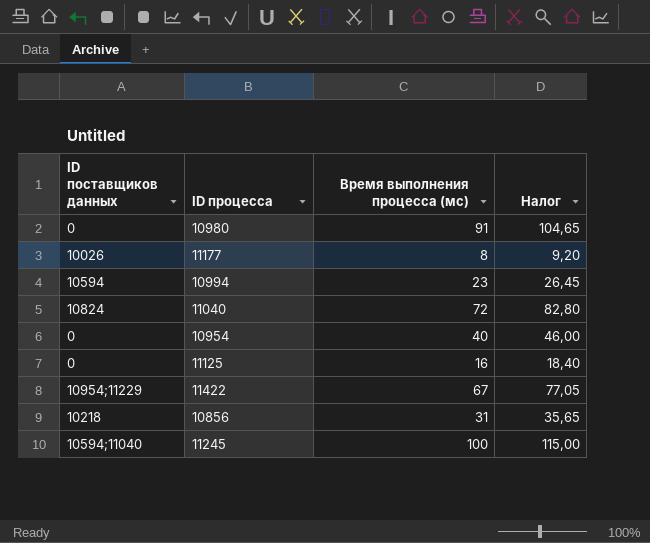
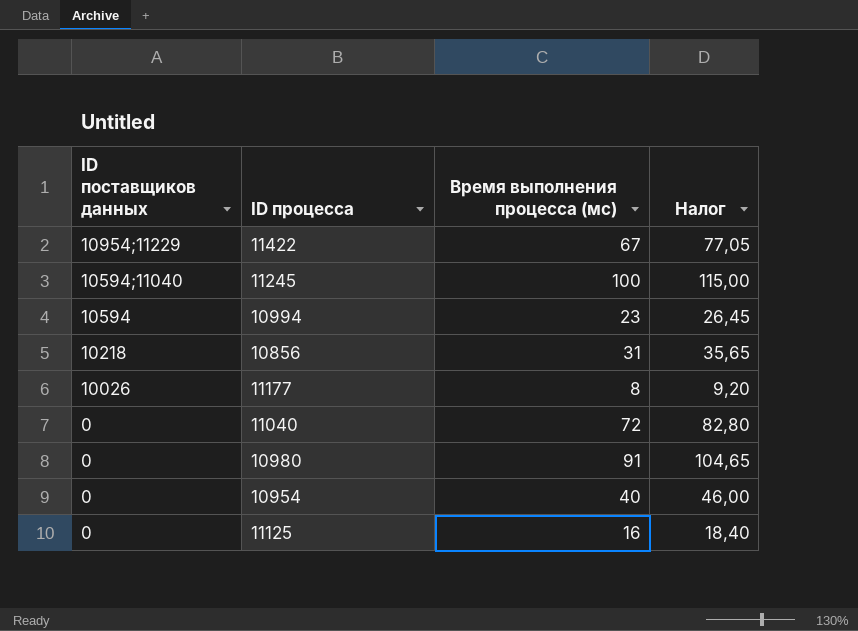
row order: none -> ID поставщиков данных descending
11040 | ID поставщиков данных: 10824 -> 0

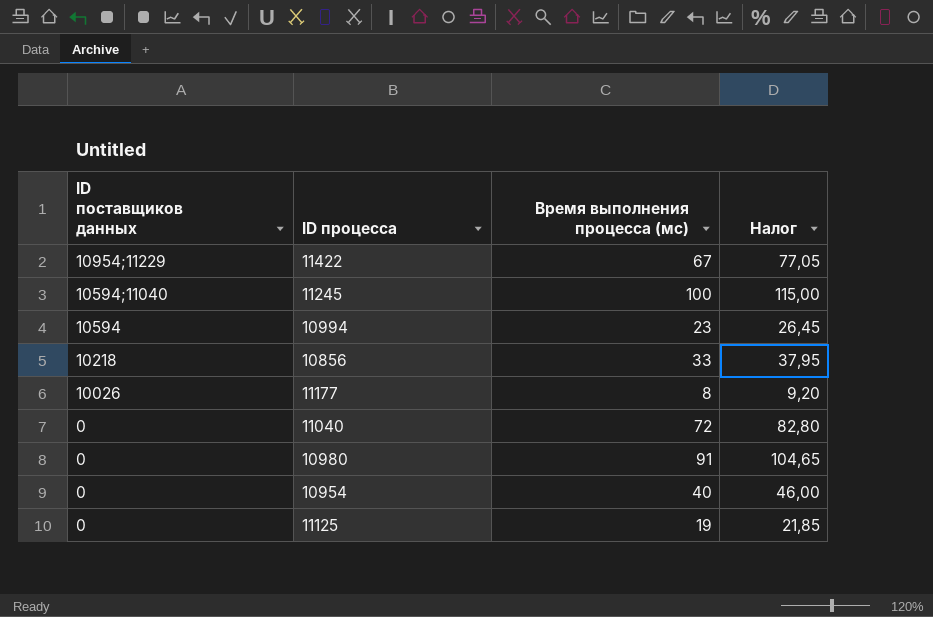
10856 | Время выполнения процесса (мс): 31 -> 33
10856 | Налог: 35,65 -> 37,95
11125 | Время выполнения процесса (мс): 16 -> 19
11125 | Налог: 18,40 -> 21,85

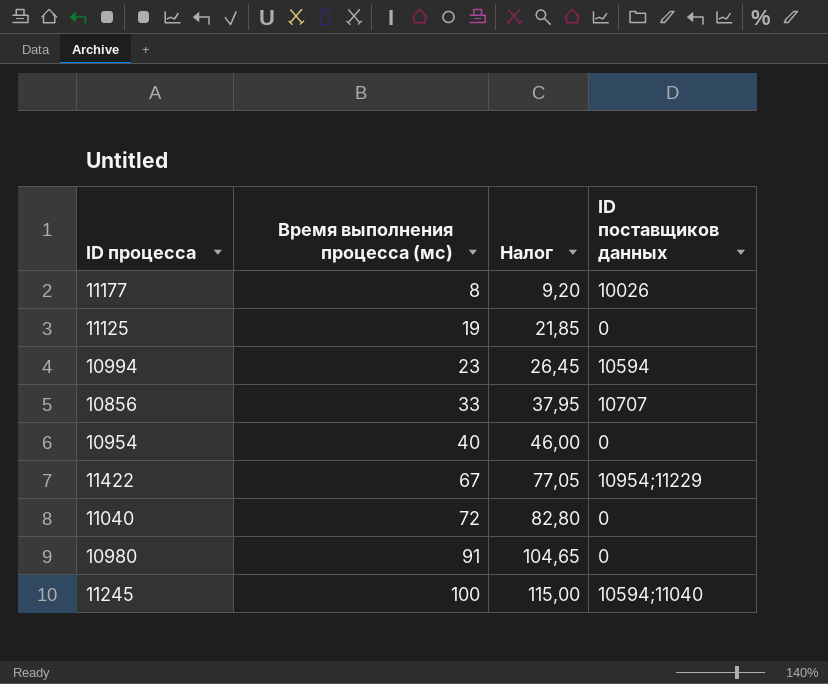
row order: ID поставщиков данных descending -> Время выполнения процесса (мс) ascending
column ID поставщиков данных | position: 1 -> 4
10856 | ID поставщиков данных: 10218 -> 10707

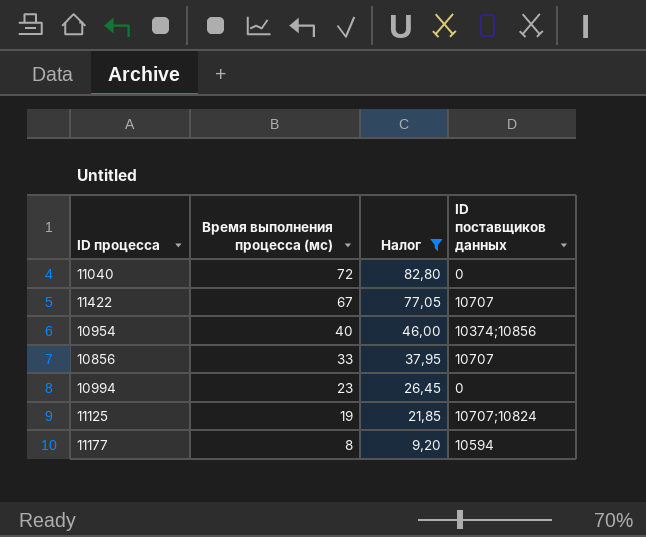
filter: none -> Налог <= 82,80
row order: Время выполнения процесса (мс) ascending -> Время выполнения процесса (мс) descending
11422 | ID поставщиков данных: 10954;11229 -> 10707
10954 | ID поставщиков данных: 0 -> 10374;10856
10994 | ID поставщиков данных: 10594 -> 0
11125 | ID поставщиков данных: 0 -> 10707;10824
11177 | ID поставщиков данных: 10026 -> 10594

